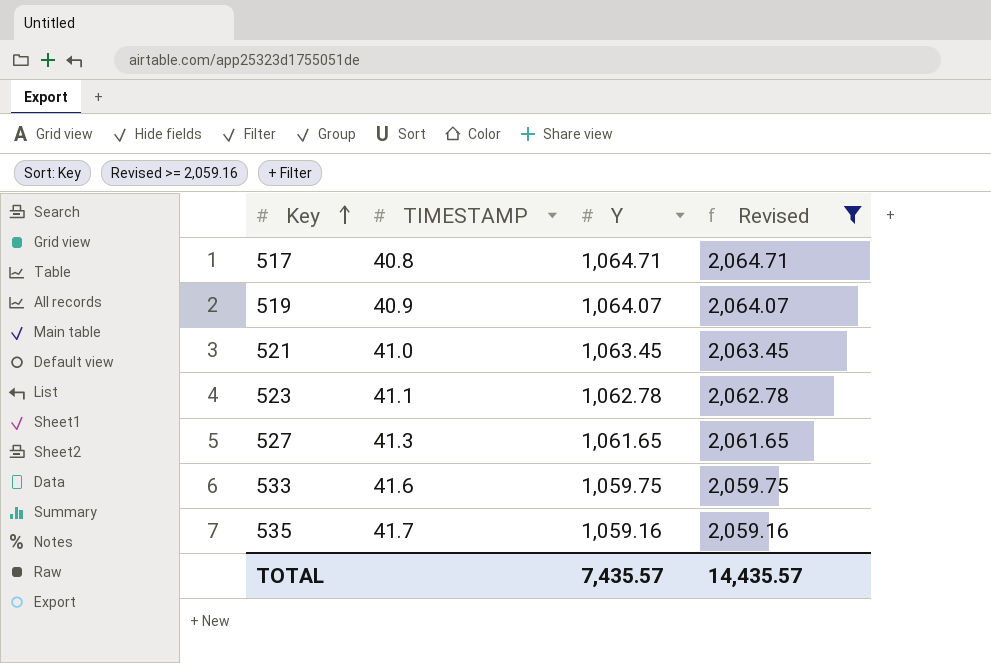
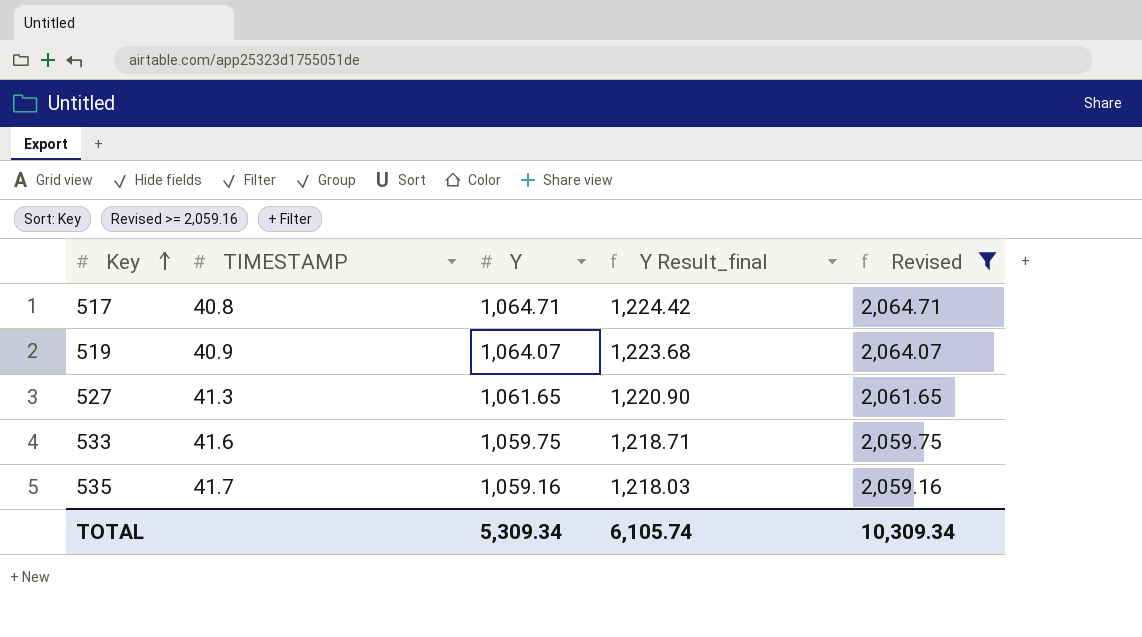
column Y Result_final | formula: none -> [Y] * 1.15
row 521: 41.0 | 1,063.45 | 2,063.45 -> none
row 523: 41.1 | 1,062.78 | 2,062.78 -> none
TOTAL | Y: 7,435.57 -> 5,309.34
TOTAL | Revised: 14,435.57 -> 10,309.34

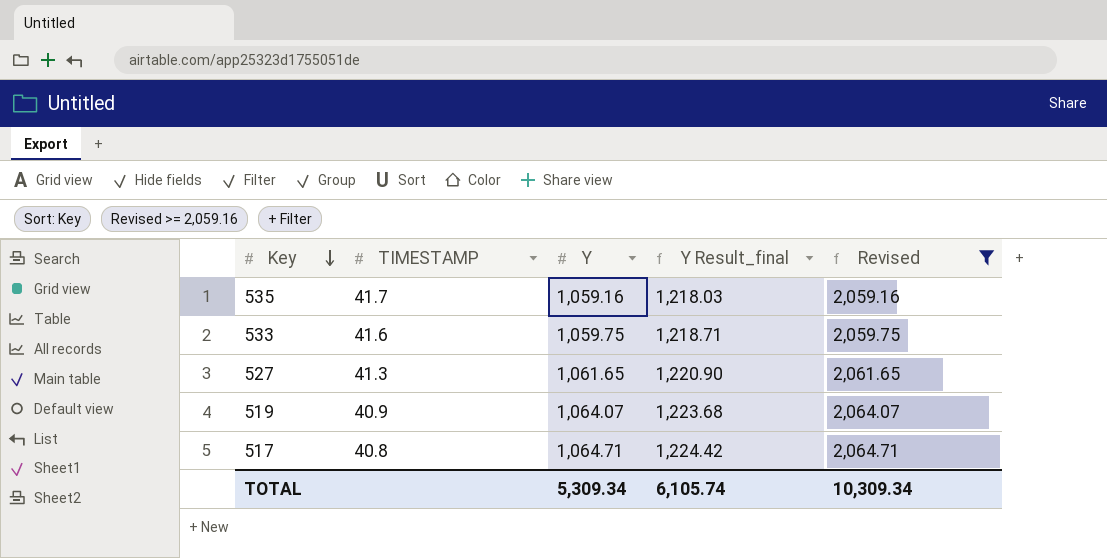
row order: Key ascending -> Key descending

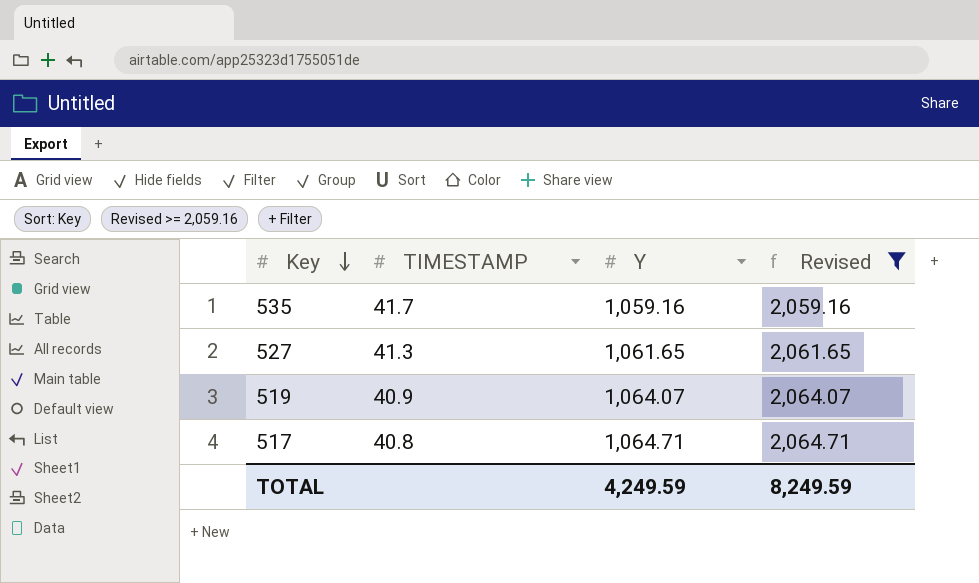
column Y Result_final | formula: [Y] * 1.15 -> none
row 533: 41.6 | 1,059.75 | 1,218.71 | 2,059.75 -> none
TOTAL | Y: 5,309.34 -> 4,249.59
TOTAL | Revised: 10,309.34 -> 8,249.59

